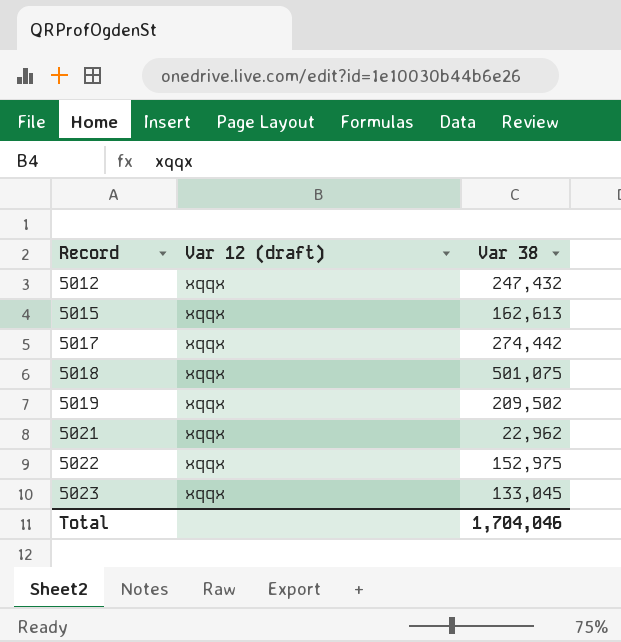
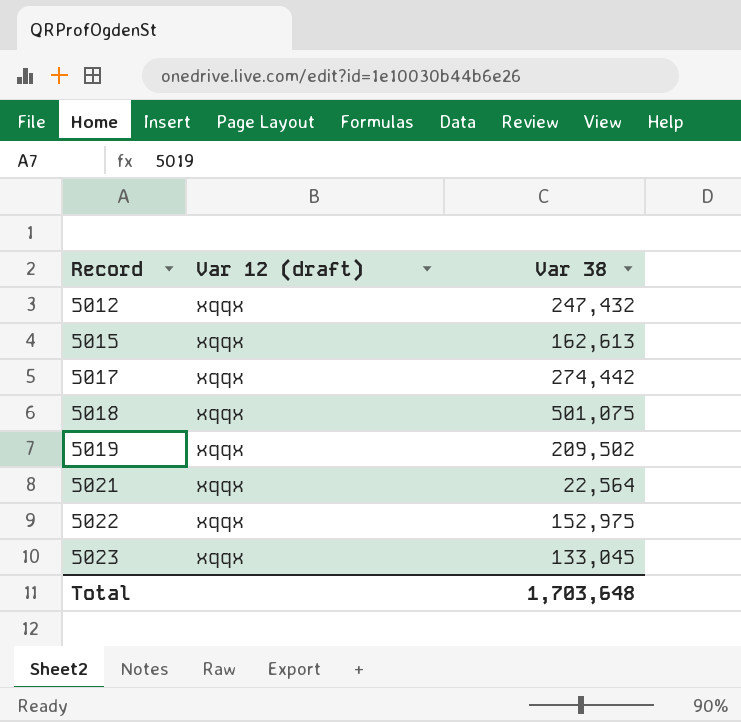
5021 | Var 38: 22,962 -> 22,564
Total | Var 38: 1,704,046 -> 1,703,648

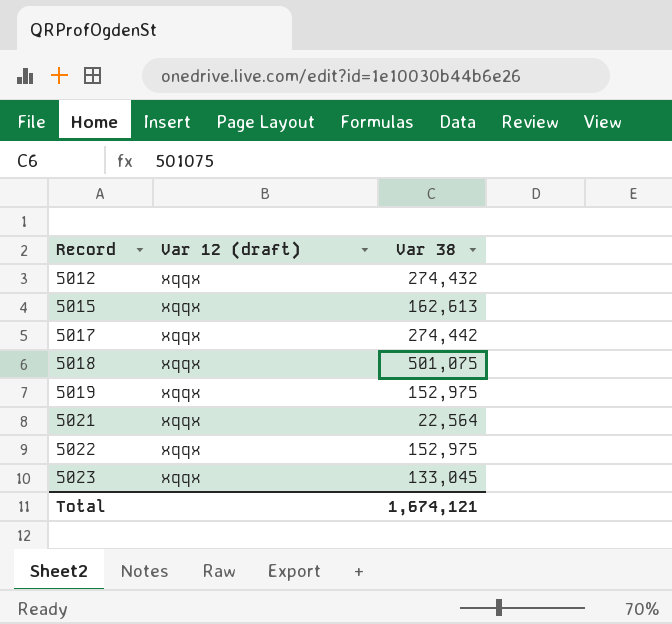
5012 | Var 38: 247,432 -> 274,432
5019 | Var 38: 209,502 -> 152,975
Total | Var 38: 1,703,648 -> 1,674,121

